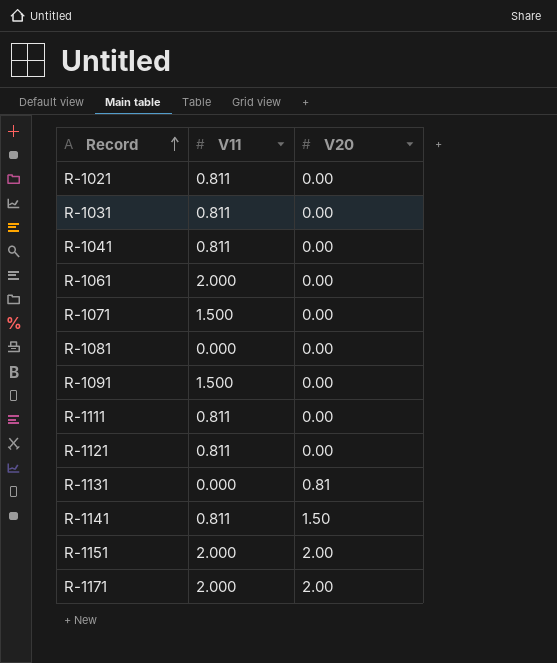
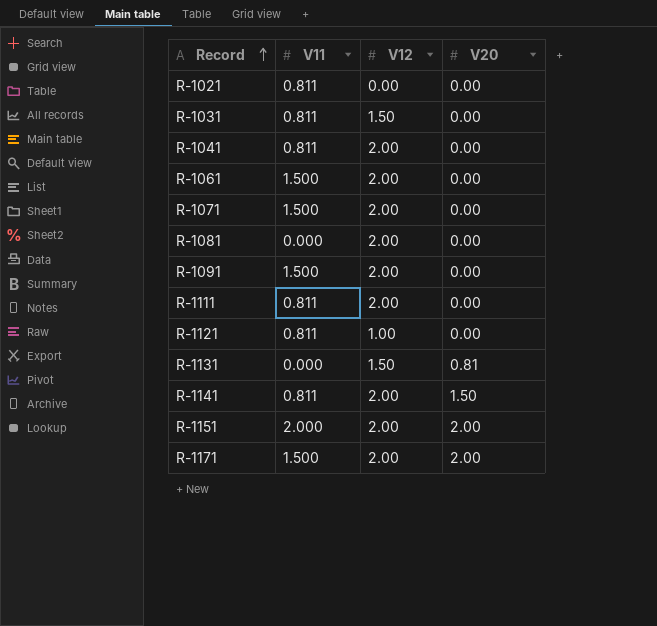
column V12 | position: none -> 3
R-1061 | V11: 2.000 -> 1.500
R-1171 | V11: 2.000 -> 1.500

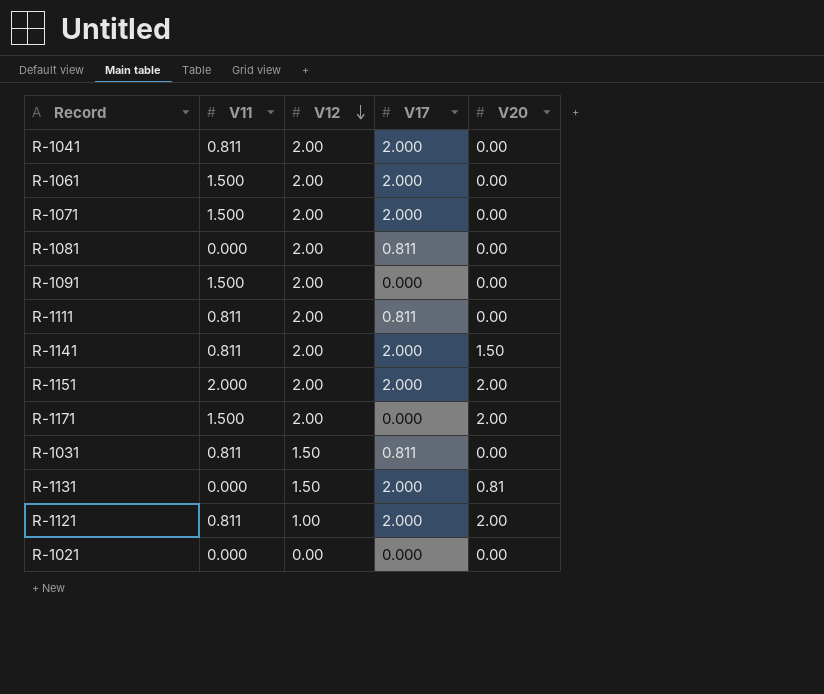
row order: Record ascending -> V12 descending
column V17 | position: none -> 4
R-1121 | V20: 0.00 -> 2.00
R-1021 | V11: 0.811 -> 0.000

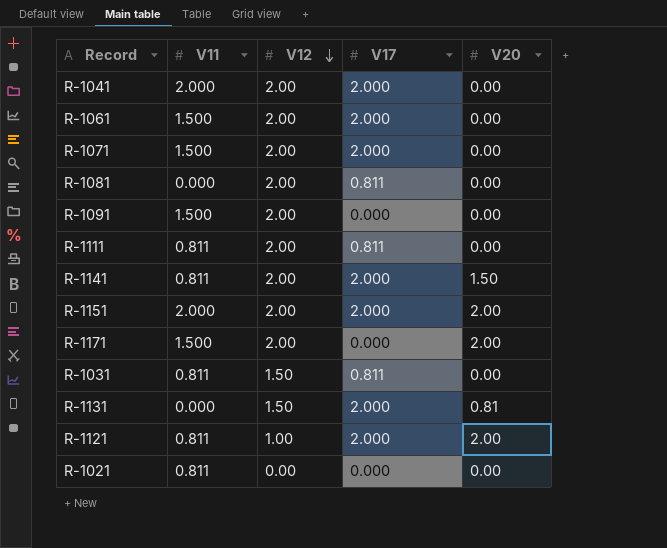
R-1041 | V11: 0.811 -> 2.000
R-1021 | V11: 0.000 -> 0.811

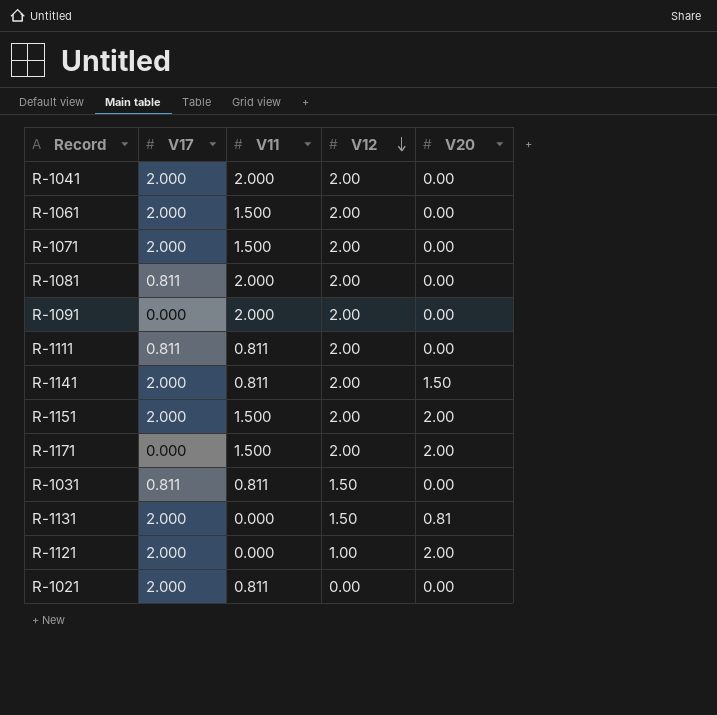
column V17 | position: 4 -> 2
R-1081 | V11: 0.000 -> 2.000
R-1091 | V11: 1.500 -> 2.000
R-1151 | V11: 2.000 -> 1.500
R-1121 | V11: 0.811 -> 0.000
R-1021 | V17: 0.000 -> 2.000

